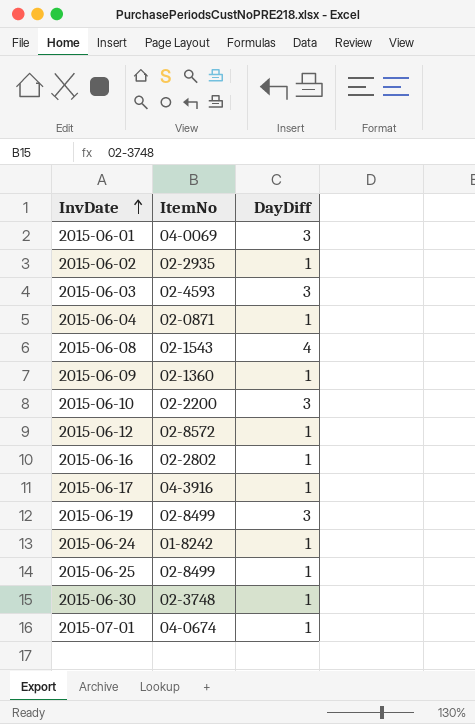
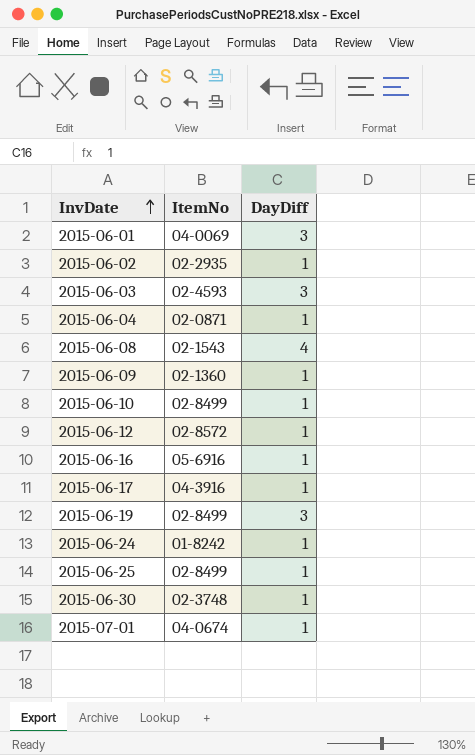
2015-06-10 | ItemNo: 02-2200 -> 02-8499
2015-06-10 | DayDiff: 3 -> 1
2015-06-16 | ItemNo: 02-2802 -> 05-6916

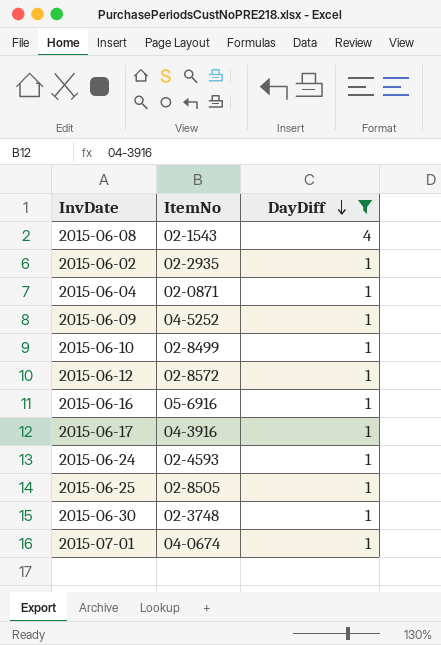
filter: none -> DayDiff != 3
row order: InvDate ascending -> DayDiff descending
2015-06-09 | ItemNo: 02-1360 -> 04-5252
2015-06-24 | ItemNo: 01-8242 -> 02-4593
2015-06-25 | ItemNo: 02-8499 -> 02-8505

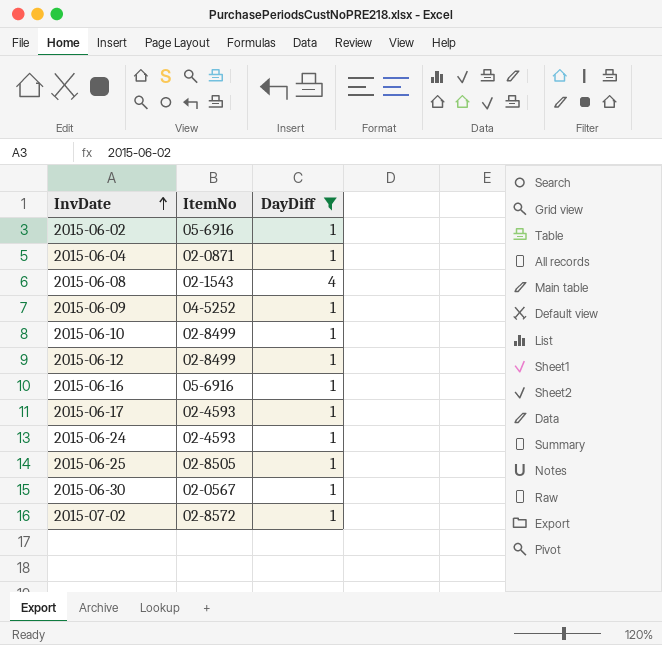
row order: DayDiff descending -> InvDate ascending
row 2015-07-01: 04-0674 | 1 -> none
2015-06-02 | ItemNo: 02-2935 -> 05-6916
2015-06-12 | ItemNo: 02-8572 -> 02-8499
2015-06-17 | ItemNo: 04-3916 -> 02-4593
2015-06-30 | ItemNo: 02-3748 -> 02-0567
row 2015-07-02: none -> 02-8572 | 1

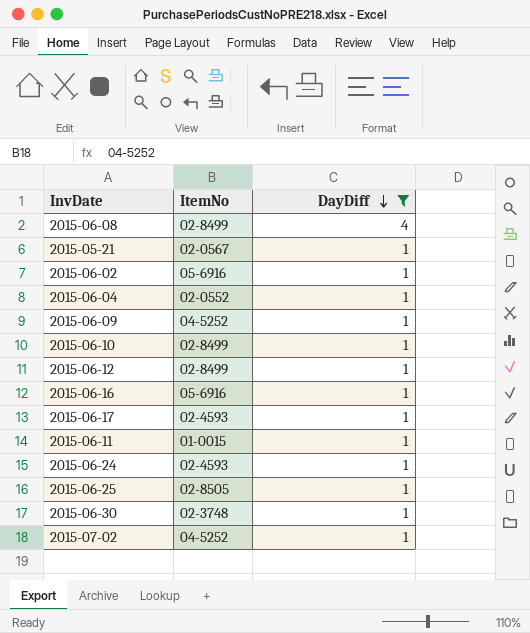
row order: InvDate ascending -> DayDiff descending
2015-06-08 | ItemNo: 02-1543 -> 02-8499
row 2015-05-21: none -> 02-0567 | 1
2015-06-04 | ItemNo: 02-0871 -> 02-0552
row 2015-06-11: none -> 01-0015 | 1
2015-06-30 | ItemNo: 02-0567 -> 02-3748
2015-07-02 | ItemNo: 02-8572 -> 04-5252

